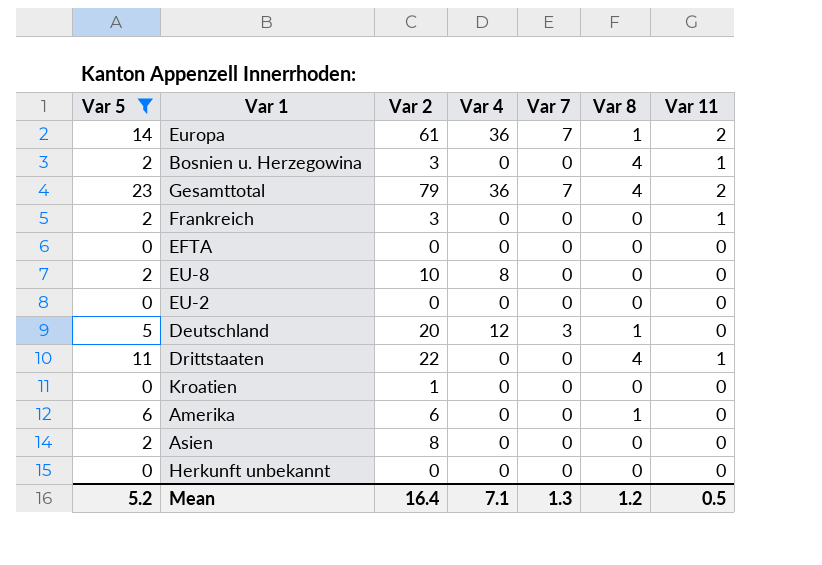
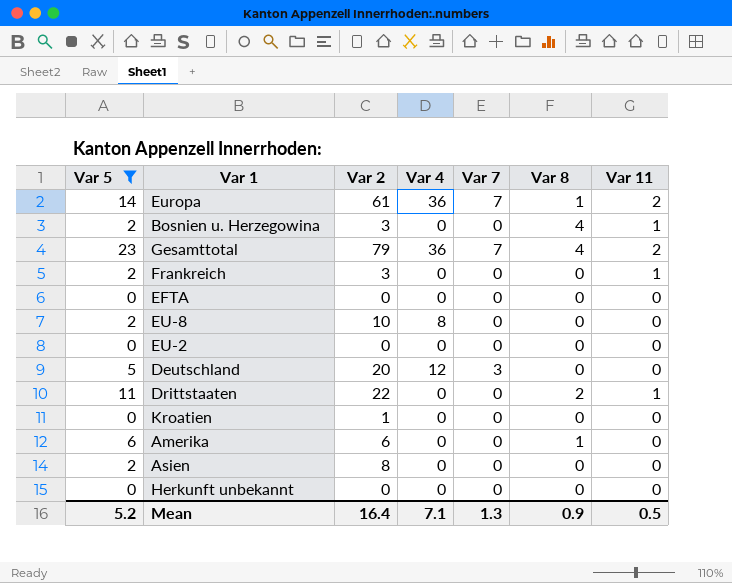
Deutschland | Var 8: 1 -> 0
Drittstaaten | Var 8: 4 -> 2
Mean | Var 8: 1.2 -> 0.9

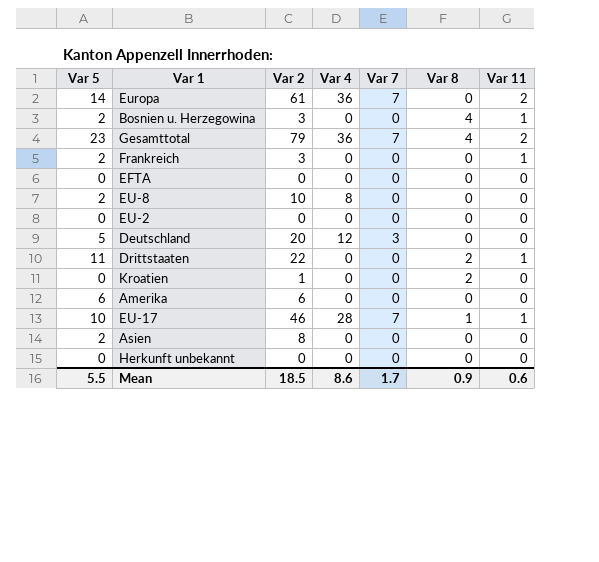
filter: Var 5 != 10 -> none
Europa | Var 8: 1 -> 0
Kroatien | Var 8: 0 -> 2
Amerika | Var 8: 1 -> 0
Mean | Var 5: 5.2 -> 5.5
Mean | Var 2: 16.4 -> 18.5
Mean | Var 4: 7.1 -> 8.6
Mean | Var 7: 1.3 -> 1.7
Mean | Var 11: 0.5 -> 0.6

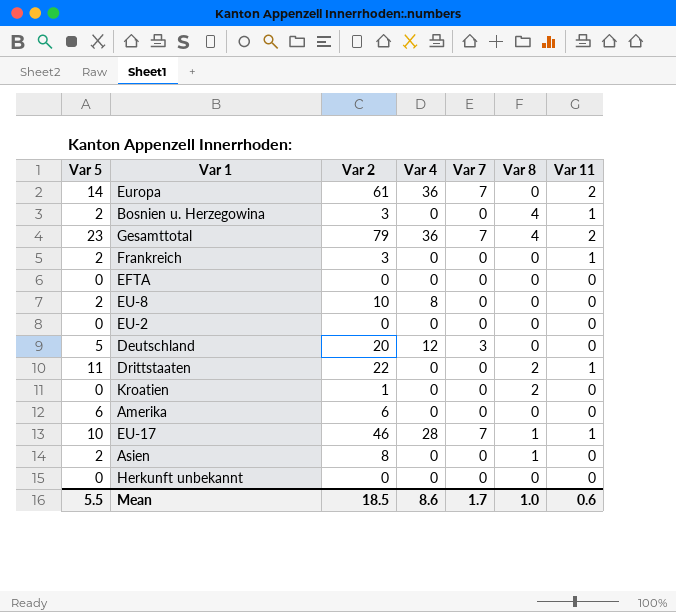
Asien | Var 8: 0 -> 1
Mean | Var 8: 0.9 -> 1.0

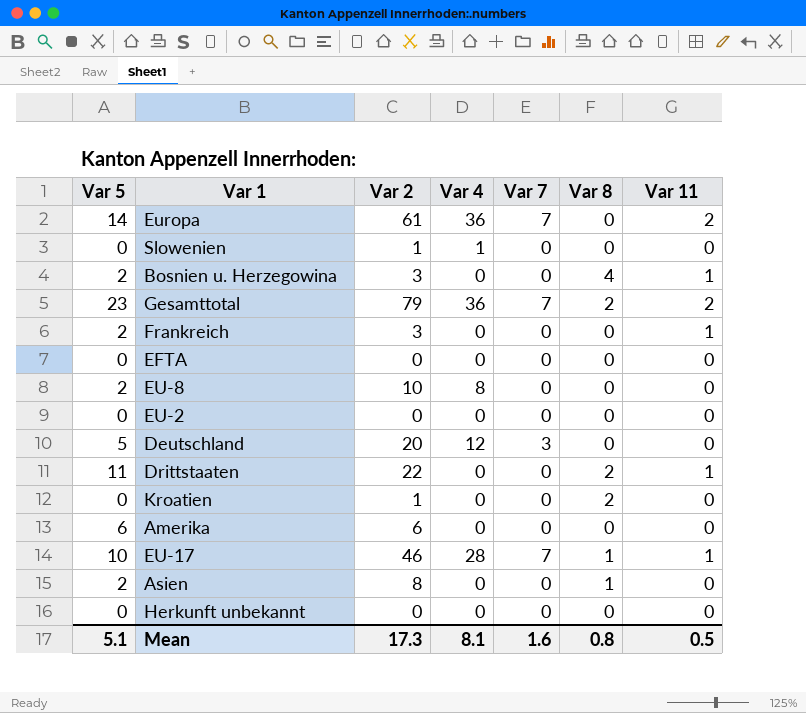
row Slowenien: none -> 0 | 1 | 1 | 0 | 0 | 0
Gesamttotal | Var 8: 4 -> 2
Mean | Var 5: 5.5 -> 5.1
Mean | Var 2: 18.5 -> 17.3
Mean | Var 4: 8.6 -> 8.1
Mean | Var 7: 1.7 -> 1.6
Mean | Var 8: 1.0 -> 0.8
Mean | Var 11: 0.6 -> 0.5

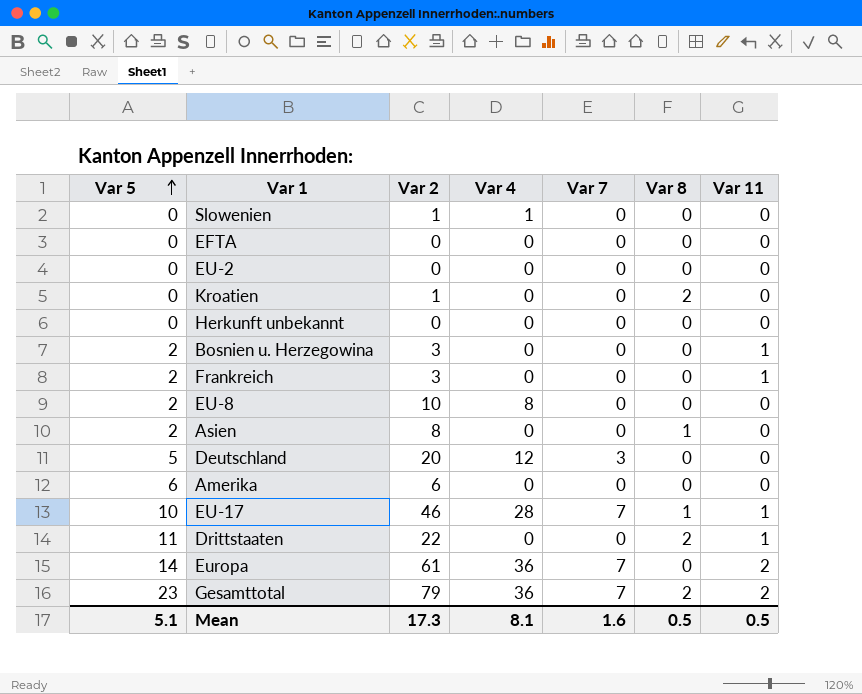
row order: none -> Var 5 ascending
Bosnien u. Herzegowina | Var 8: 4 -> 0
Mean | Var 8: 0.8 -> 0.5

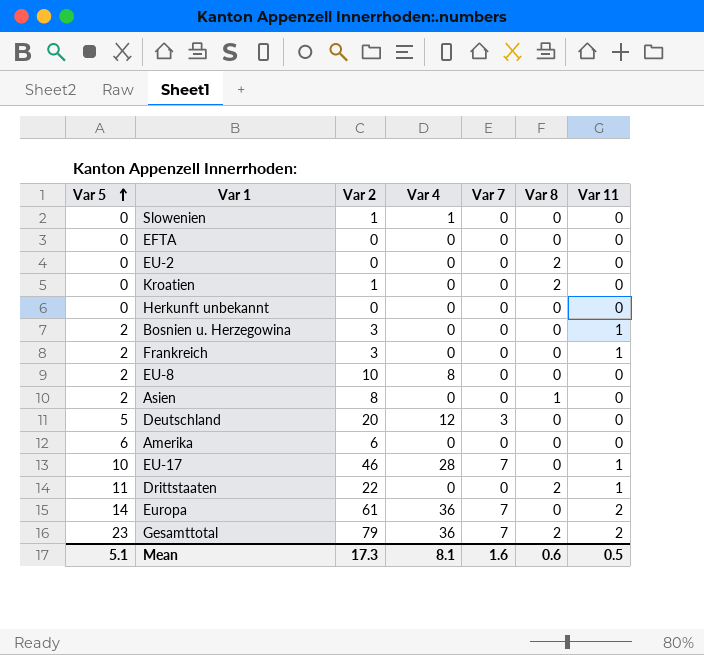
EU-2 | Var 8: 0 -> 2
EU-17 | Var 8: 1 -> 0
Mean | Var 8: 0.5 -> 0.6

